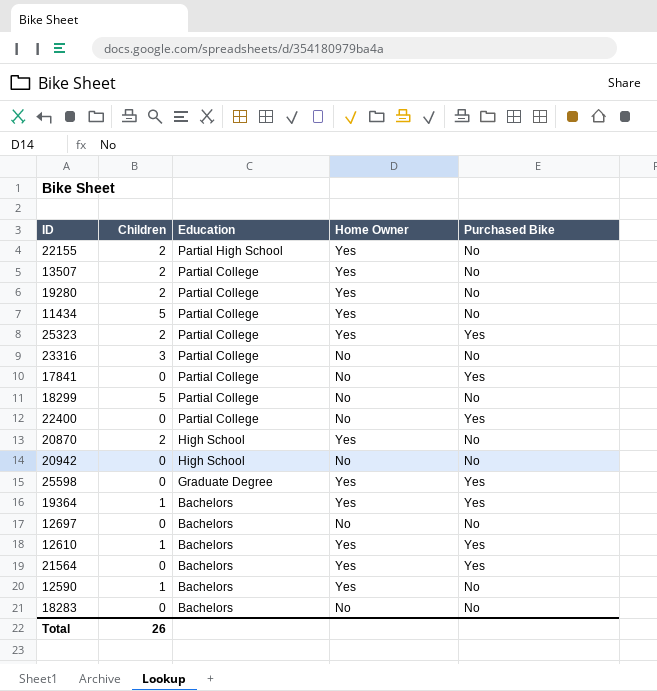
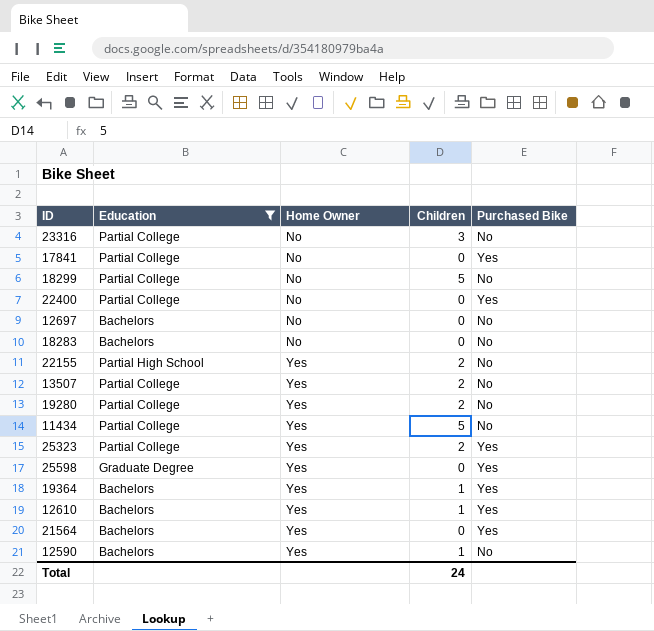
filter: none -> Education != High School
row order: Education descending -> Home Owner ascending
column Children | position: 2 -> 4
Total | Children: 26 -> 24

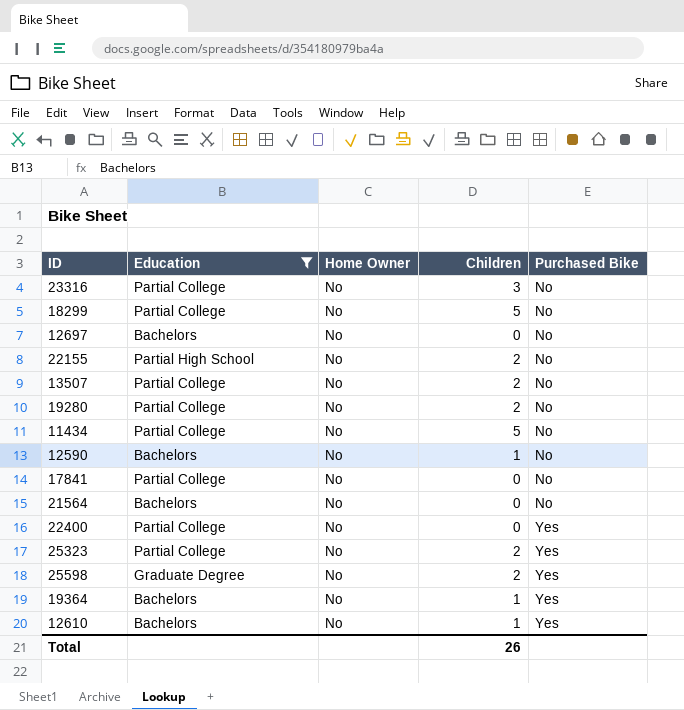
row order: Home Owner ascending -> Purchased Bike ascending
row 18283: Bachelors | No | 0 | No -> none
22155 | Home Owner: Yes -> No
13507 | Home Owner: Yes -> No
19280 | Home Owner: Yes -> No
11434 | Home Owner: Yes -> No
12590 | Home Owner: Yes -> No
17841 | Purchased Bike: Yes -> No
21564 | Home Owner: Yes -> No
21564 | Purchased Bike: Yes -> No
25323 | Home Owner: Yes -> No
25598 | Home Owner: Yes -> No
25598 | Children: 0 -> 2
19364 | Home Owner: Yes -> No
12610 | Home Owner: Yes -> No
Total | Children: 24 -> 26

